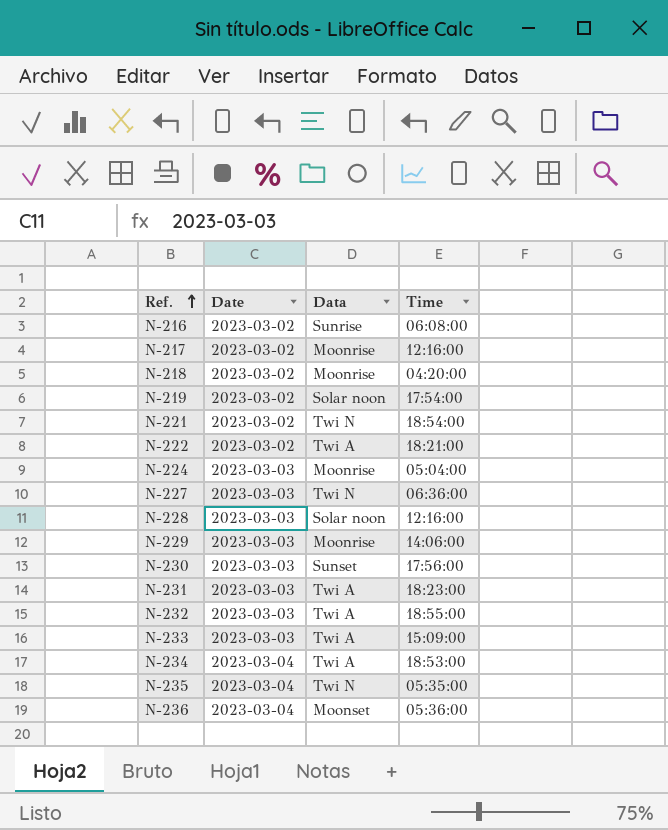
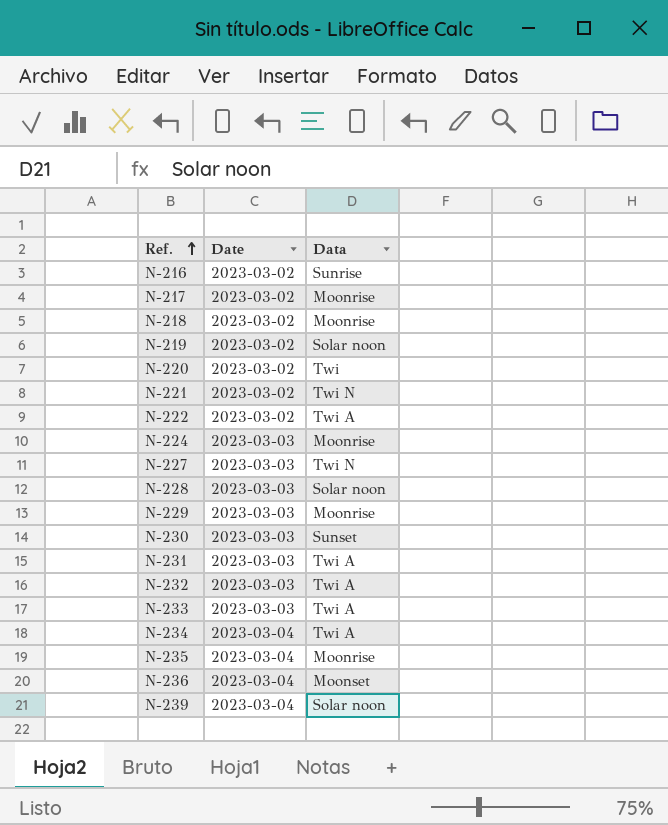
column Time | position: 4 -> none
row N-220: none -> 2023-03-02 | Twi
N-235 | Data: Twi N -> Moonrise
row N-239: none -> 2023-03-04 | Solar noon

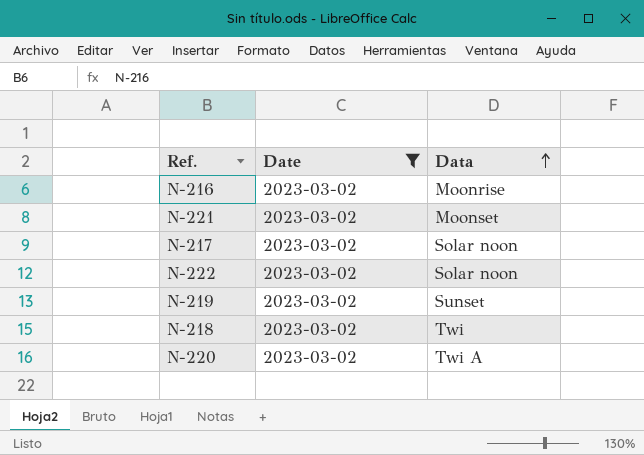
filter: none -> Date = 2023-03-02
row order: Ref. ascending -> Data ascending
N-216 | Data: Sunrise -> Moonrise
N-221 | Data: Twi N -> Moonset
N-217 | Data: Moonrise -> Solar noon
N-222 | Data: Twi A -> Solar noon
N-219 | Data: Solar noon -> Sunset
N-218 | Data: Moonrise -> Twi
N-220 | Data: Twi -> Twi A

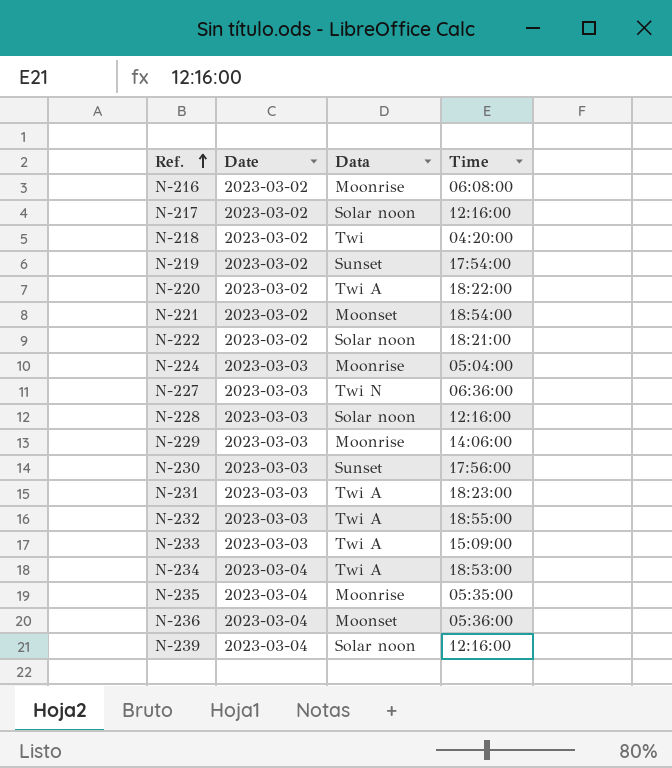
filter: Date = 2023-03-02 -> none
row order: Data ascending -> Ref. ascending
column Time | position: none -> 4

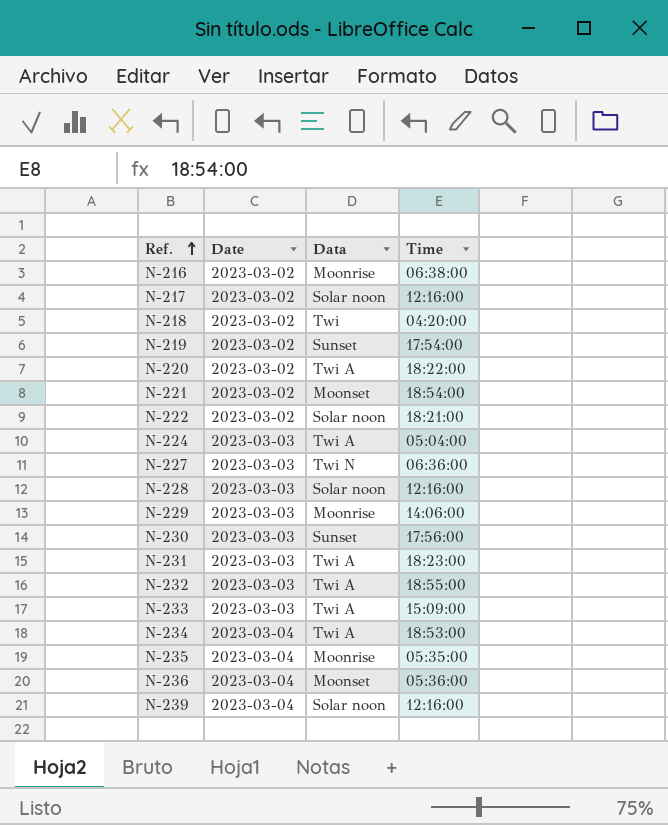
N-216 | Time: 06:08:00 -> 06:38:00
N-224 | Data: Moonrise -> Twi A

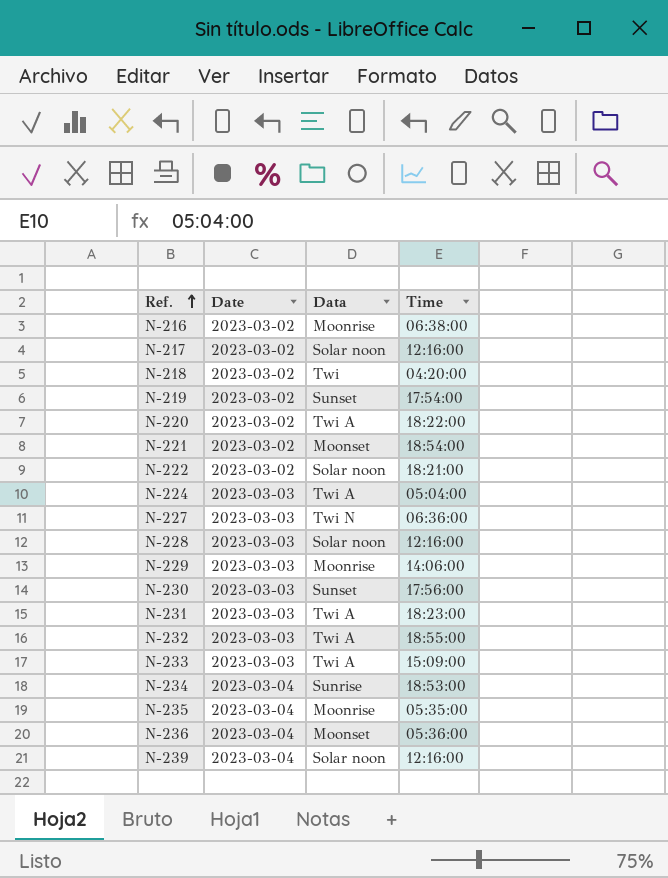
N-234 | Data: Twi A -> Sunrise

